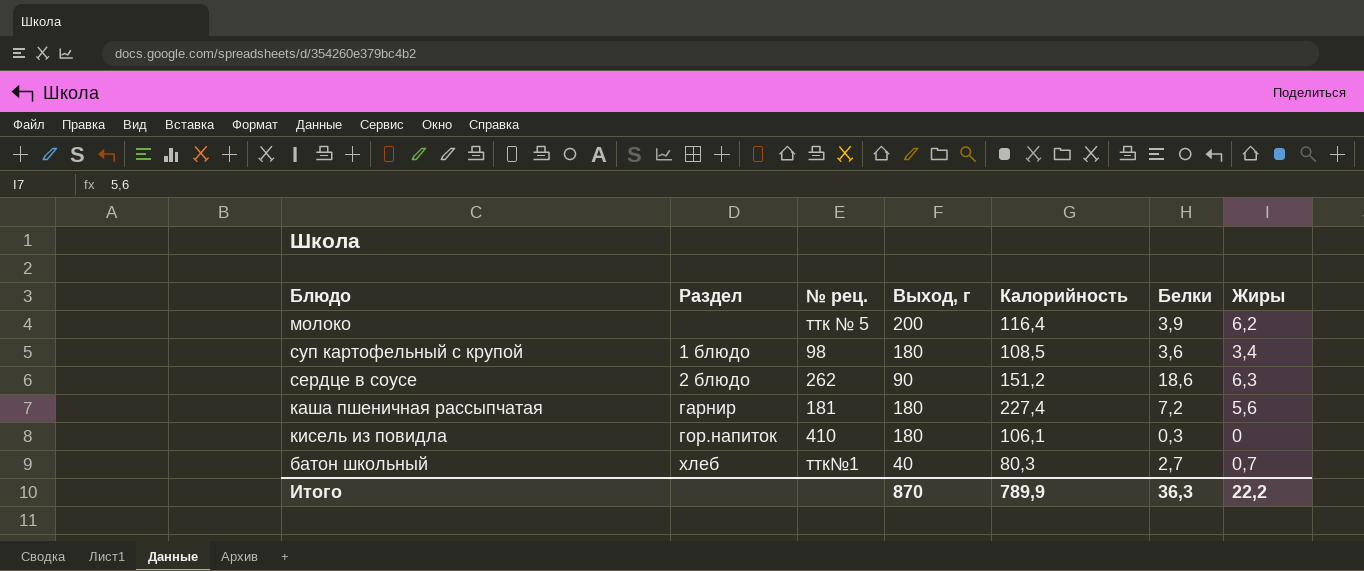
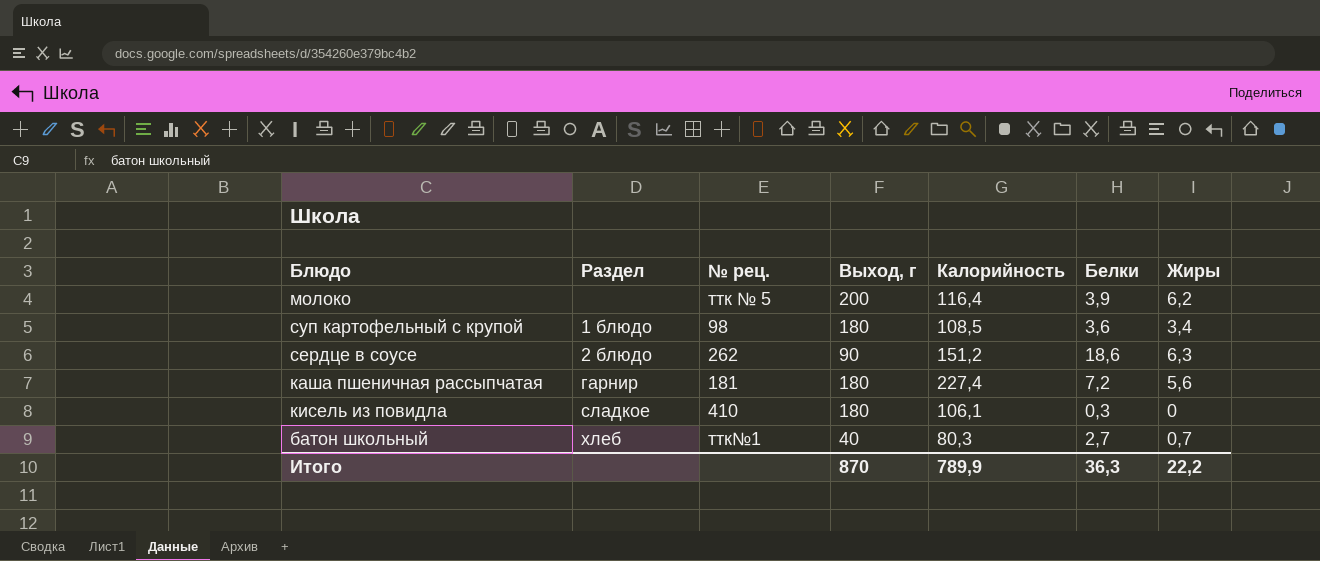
кисель из повидла | Раздел: гор.напиток -> сладкое

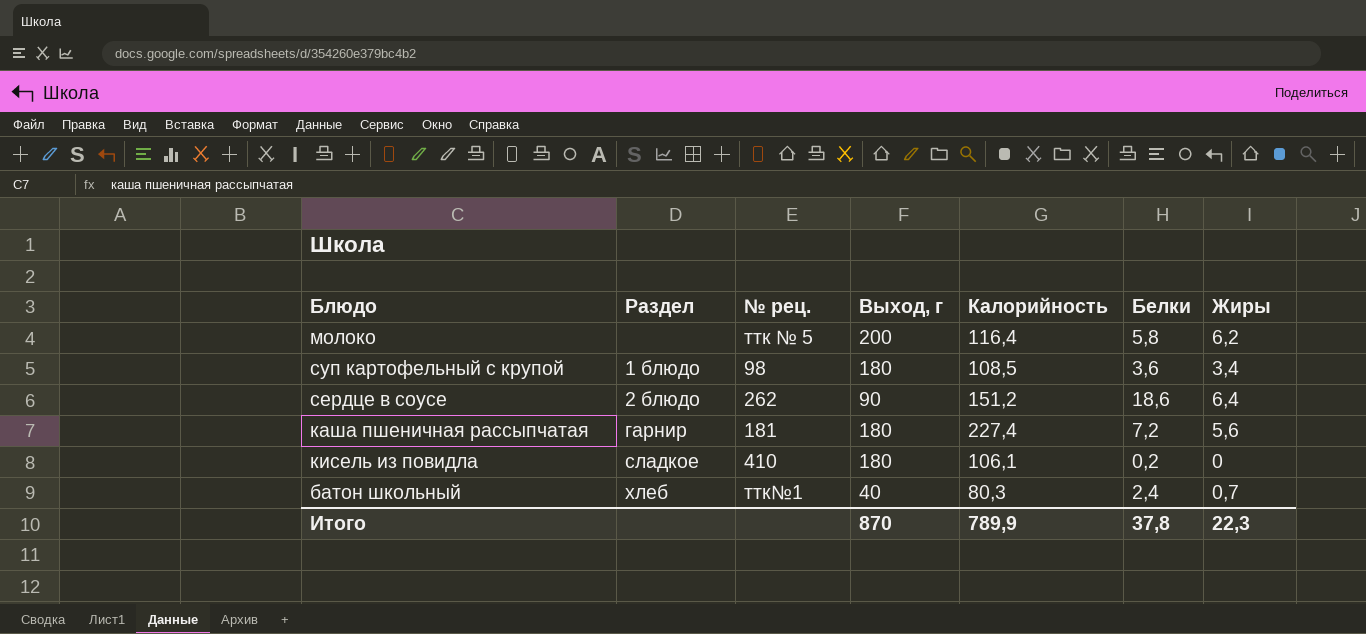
молоко | Белки: 3,9 -> 5,8
сердце в соусе | Жиры: 6,3 -> 6,4
кисель из повидла | Белки: 0,3 -> 0,2
батон школьный | Белки: 2,7 -> 2,4
Итого | Белки: 36,3 -> 37,8
Итого | Жиры: 22,2 -> 22,3

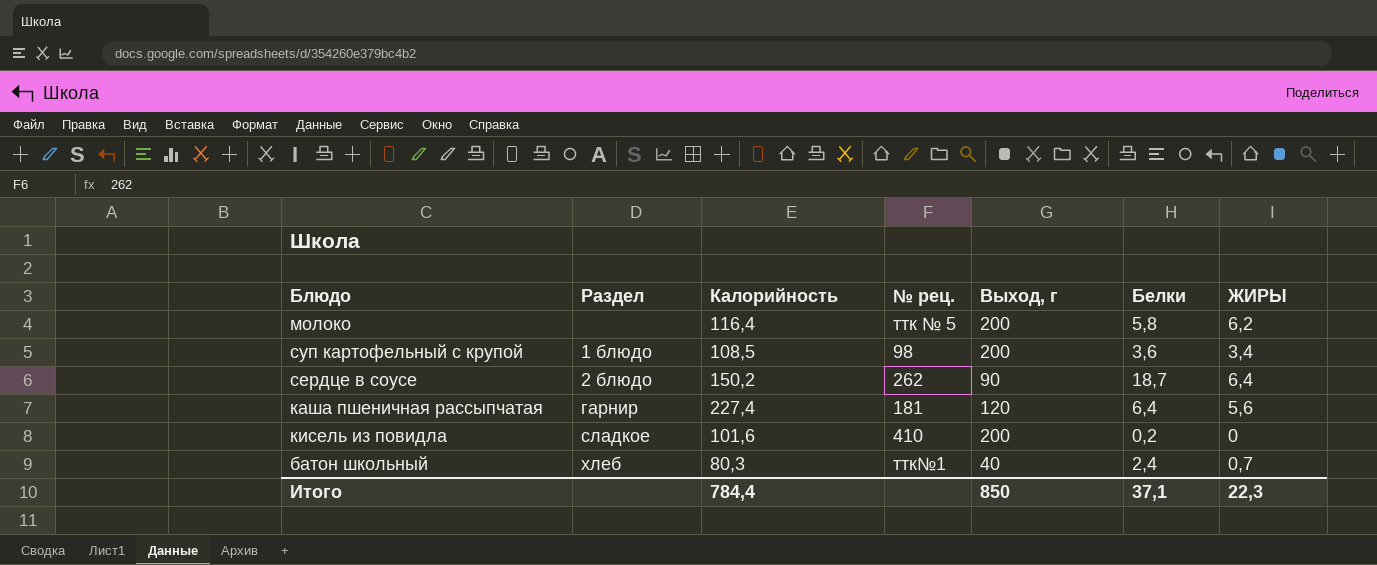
column Калорийность | position: 5 -> 3
column name: Жиры -> ЖИРЫ
суп картофельный с крупой | Выход, г: 180 -> 200
сердце в соусе | Калорийность: 151,2 -> 150,2
сердце в соусе | Белки: 18,6 -> 18,7
каша пшеничная рассыпчатая | Выход, г: 180 -> 120
каша пшеничная рассыпчатая | Белки: 7,2 -> 6,4
кисель из повидла | Калорийность: 106,1 -> 101,6
кисель из повидла | Выход, г: 180 -> 200
Итого | Калорийность: 789,9 -> 784,4
Итого | Выход, г: 870 -> 850
Итого | Белки: 37,8 -> 37,1

